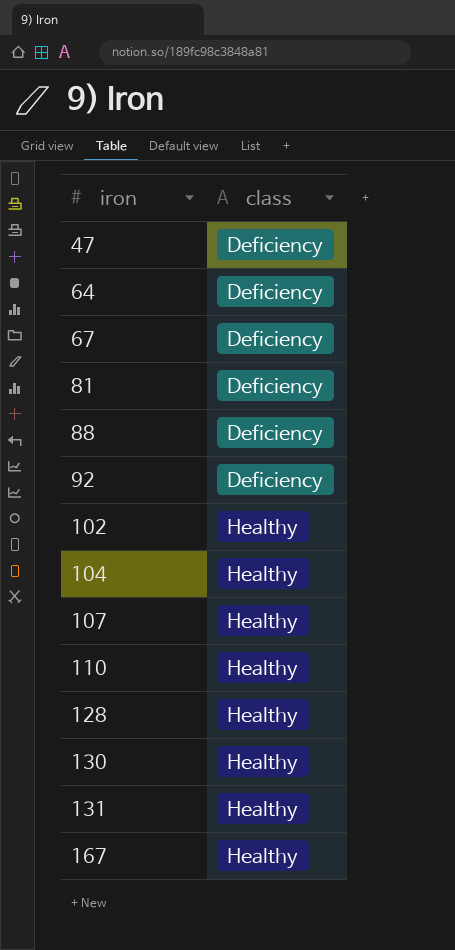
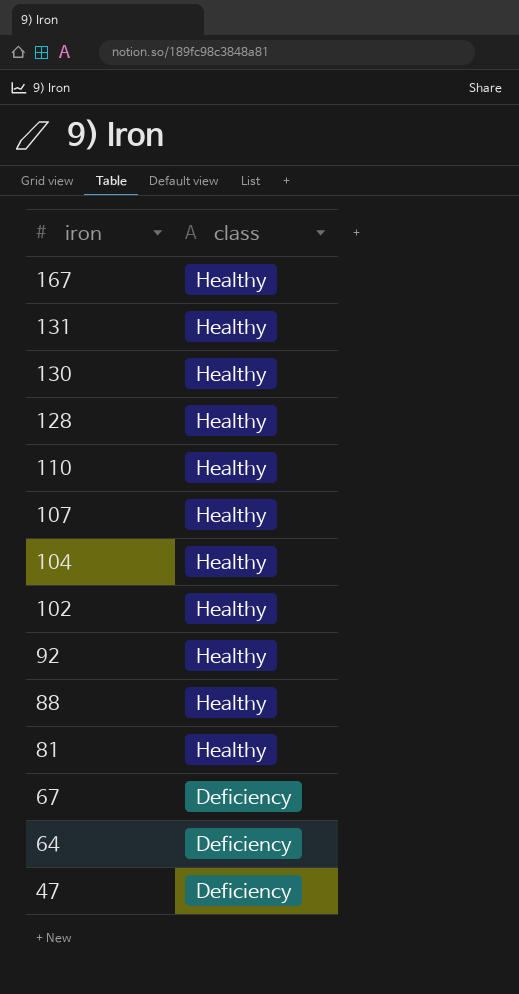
row order: iron ascending -> iron descending
92 | class: Deficiency -> Healthy
88 | class: Deficiency -> Healthy
81 | class: Deficiency -> Healthy

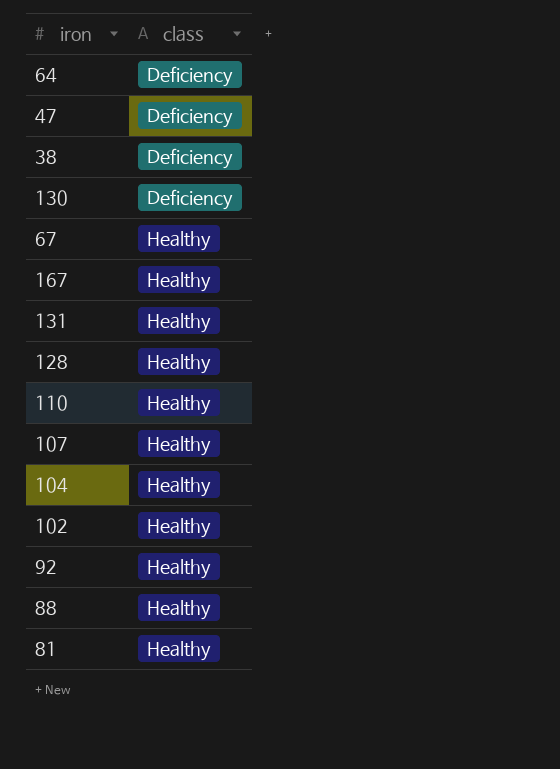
row order: iron descending -> class ascending
row 38: none -> Deficiency
130 | class: Healthy -> Deficiency
67 | class: Deficiency -> Healthy

